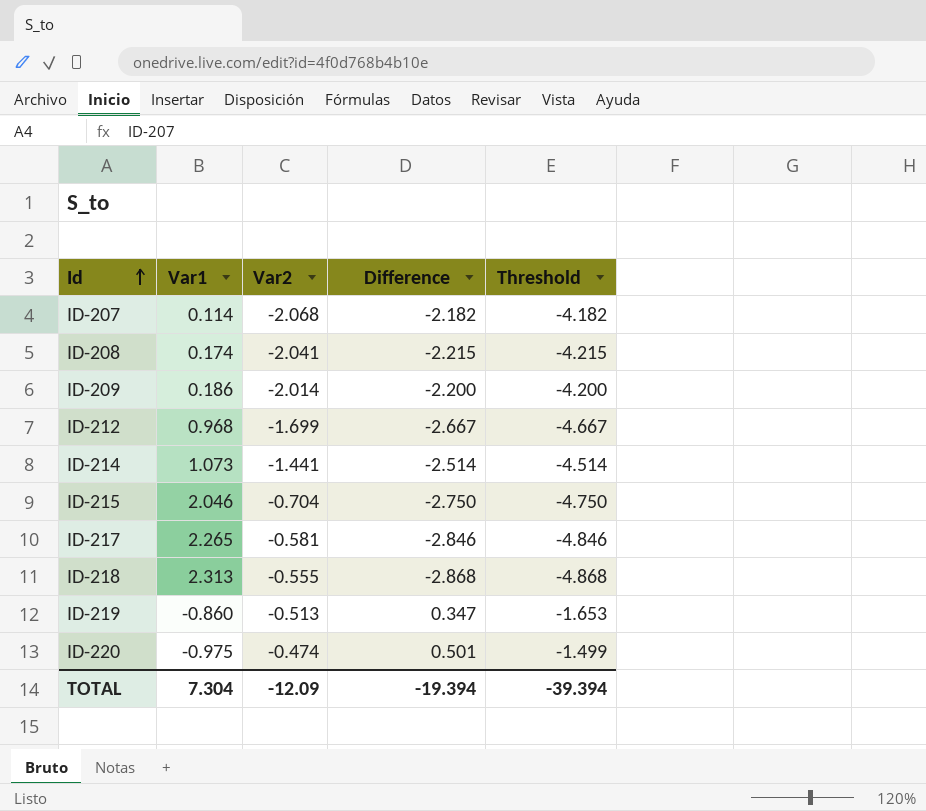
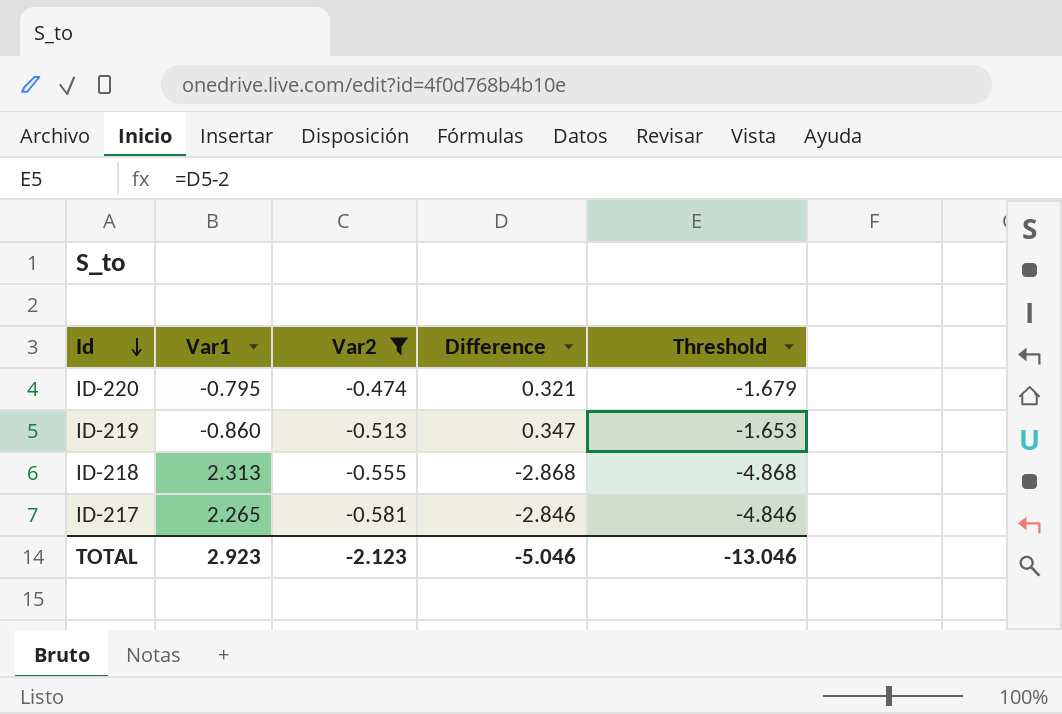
filter: none -> Var2 >= -0.581
row order: Id ascending -> Id descending
ID-220 | Var1: -0.975 -> -0.795
ID-220 | Difference: 0.501 -> 0.321
ID-220 | Threshold: -1.499 -> -1.679
TOTAL | Var1: 7.304 -> 2.923
TOTAL | Var2: -12.09 -> -2.123
TOTAL | Difference: -19.394 -> -5.046
TOTAL | Threshold: -39.394 -> -13.046

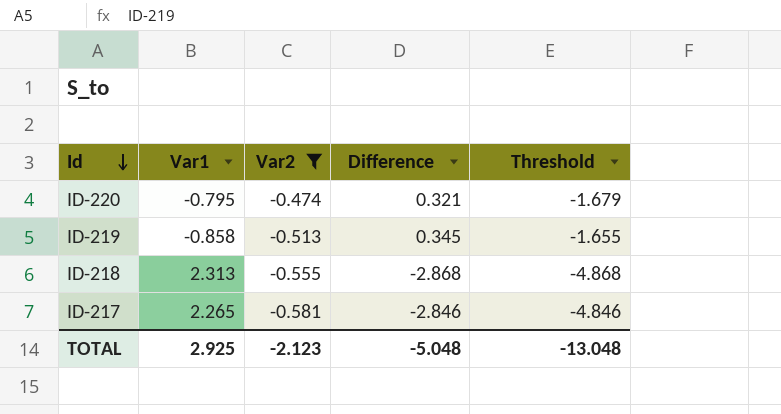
ID-219 | Var1: -0.860 -> -0.858
ID-219 | Difference: 0.347 -> 0.345
ID-219 | Threshold: -1.653 -> -1.655
TOTAL | Var1: 2.923 -> 2.925
TOTAL | Difference: -5.046 -> -5.048
TOTAL | Threshold: -13.046 -> -13.048

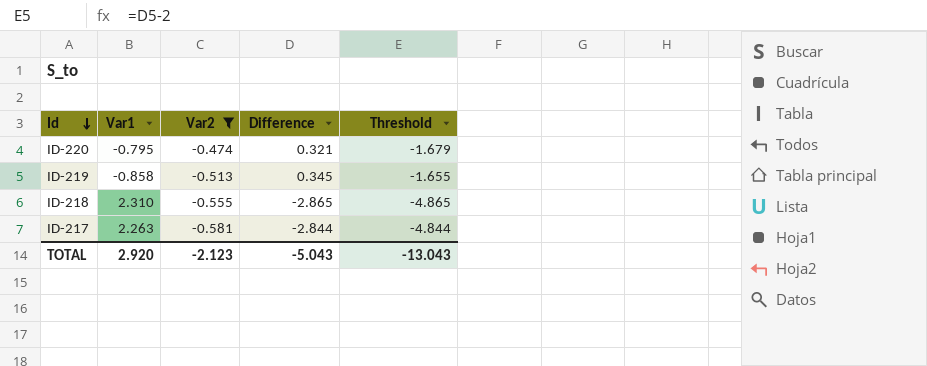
ID-218 | Var1: 2.313 -> 2.310
ID-218 | Difference: -2.868 -> -2.865
ID-218 | Threshold: -4.868 -> -4.865
ID-217 | Var1: 2.265 -> 2.263
ID-217 | Difference: -2.846 -> -2.844
ID-217 | Threshold: -4.846 -> -4.844
TOTAL | Var1: 2.925 -> 2.920
TOTAL | Difference: -5.048 -> -5.043
TOTAL | Threshold: -13.048 -> -13.043

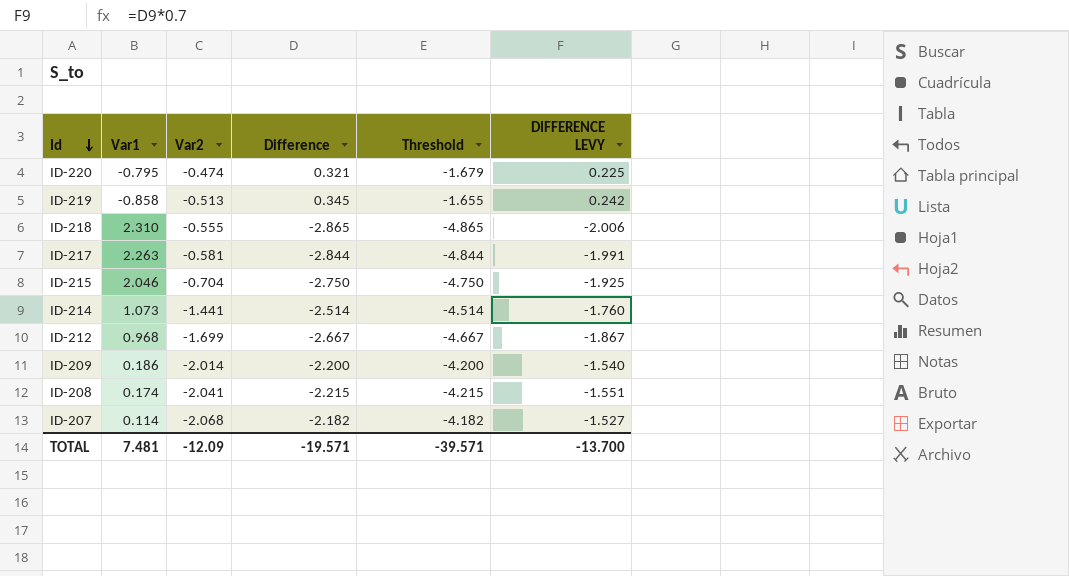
filter: Var2 >= -0.581 -> none
column DIFFERENCE LEVY | formula: none -> [Difference] * 0.7
TOTAL | Var1: 2.920 -> 7.481
TOTAL | Var2: -2.123 -> -12.09
TOTAL | Difference: -5.043 -> -19.571
TOTAL | Threshold: -13.043 -> -39.571

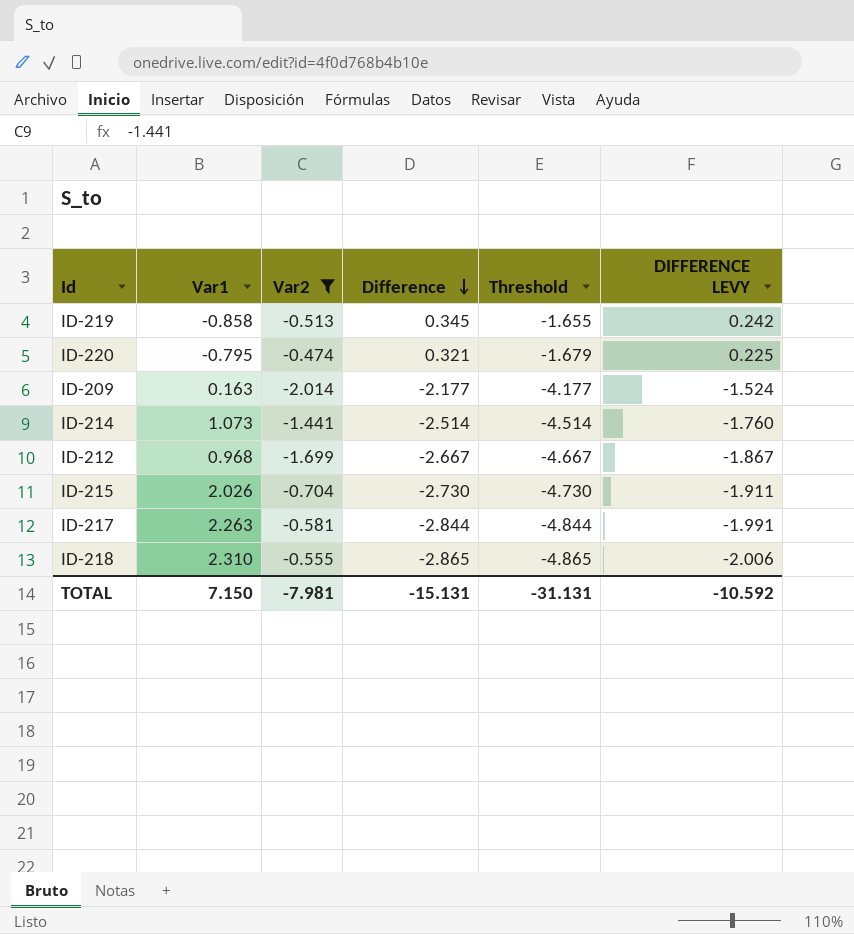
filter: none -> Var2 >= -2.014
row order: Id descending -> Difference descending
ID-209 | Var1: 0.186 -> 0.163
ID-209 | Difference: -2.200 -> -2.177
ID-209 | Threshold: -4.200 -> -4.177
ID-209 | DIFFERENCE LEVY: -1.540 -> -1.524
ID-215 | Var1: 2.046 -> 2.026
ID-215 | Difference: -2.750 -> -2.730
ID-215 | Threshold: -4.750 -> -4.730
ID-215 | DIFFERENCE LEVY: -1.925 -> -1.911
TOTAL | Var1: 7.481 -> 7.150
TOTAL | Var2: -12.09 -> -7.981
TOTAL | Difference: -19.571 -> -15.131
TOTAL | Threshold: -39.571 -> -31.131
TOTAL | DIFFERENCE LEVY: -13.700 -> -10.592

